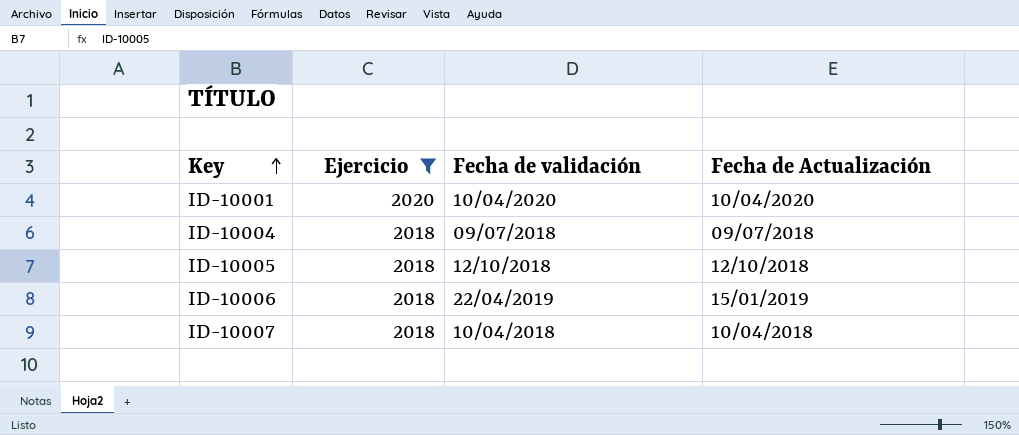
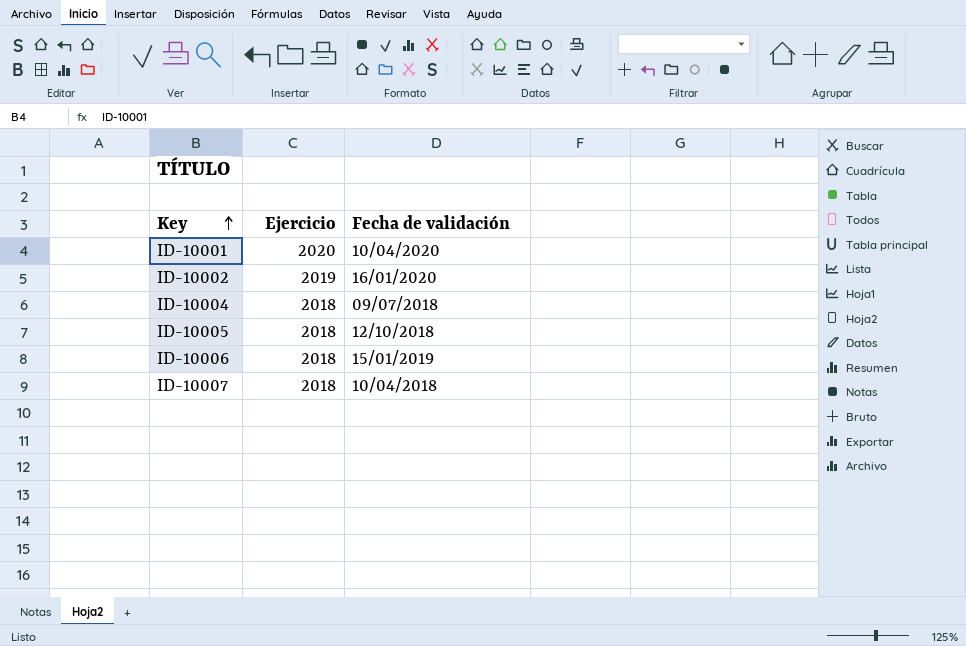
filter: Ejercicio != 2019 -> none
column Fecha de Actualización | position: 4 -> none
ID-10006 | Fecha de validación: 22/04/2019 -> 15/01/2019

